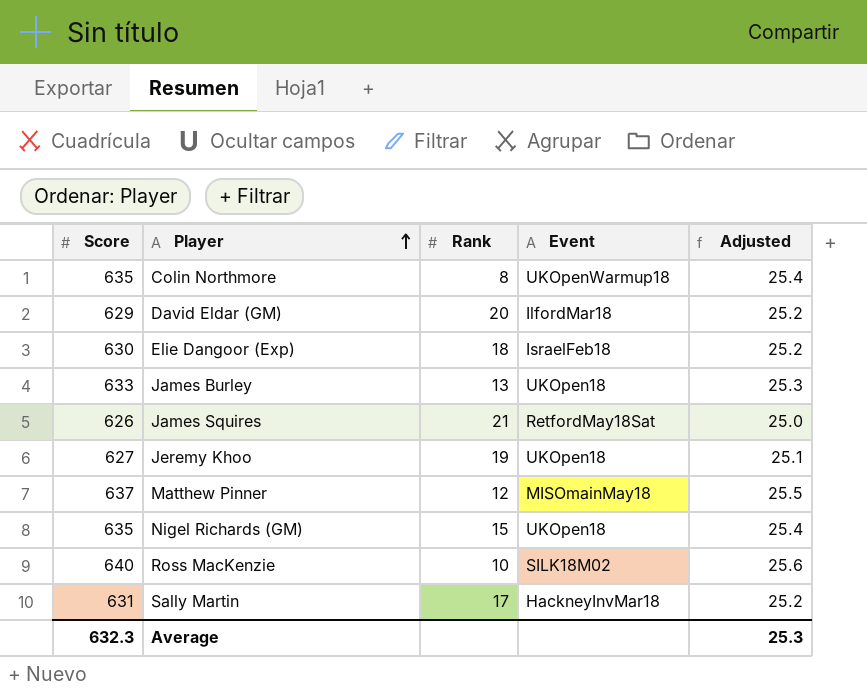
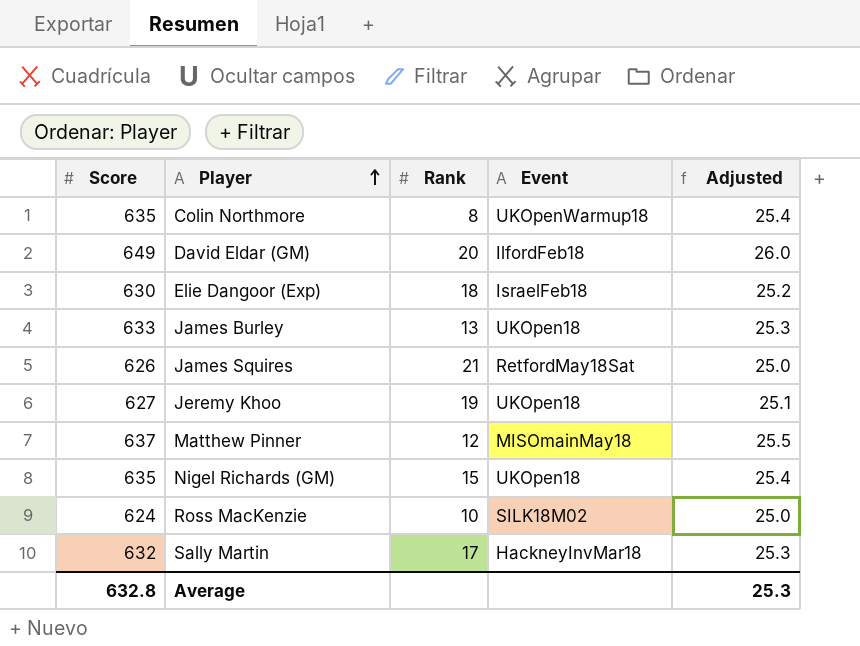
David Eldar (GM) | Score: 629 -> 649
David Eldar (GM) | Event: IlfordMar18 -> IlfordFeb18
David Eldar (GM) | Adjusted: 25.2 -> 26.0
Ross MacKenzie | Score: 640 -> 624
Ross MacKenzie | Adjusted: 25.6 -> 25.0
Sally Martin | Score: 631 -> 632
Sally Martin | Adjusted: 25.2 -> 25.3
Average | Score: 632.3 -> 632.8

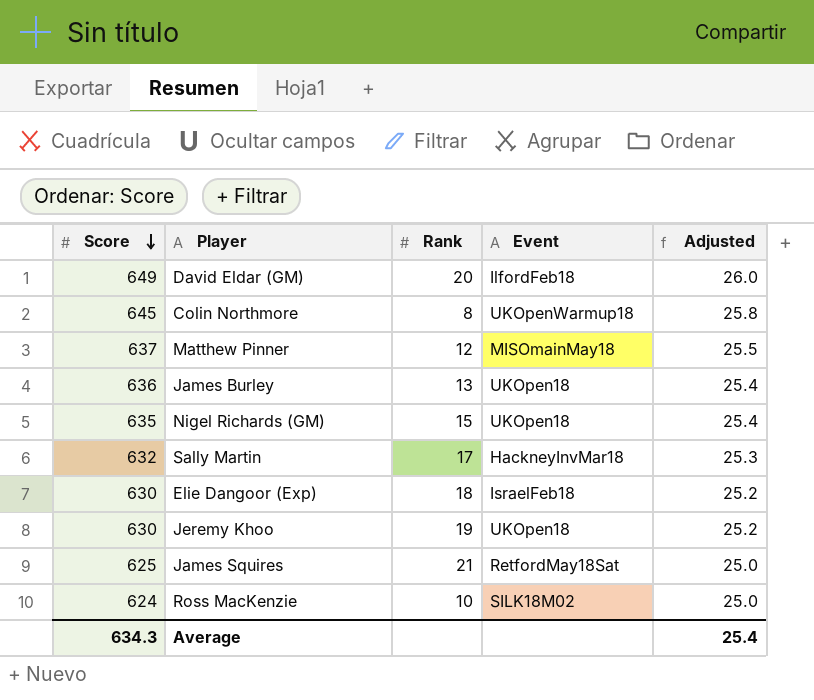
row order: Player ascending -> Score descending
Colin Northmore | Score: 635 -> 645
Colin Northmore | Adjusted: 25.4 -> 25.8
James Burley | Score: 633 -> 636
James Burley | Adjusted: 25.3 -> 25.4
Jeremy Khoo | Score: 627 -> 630
Jeremy Khoo | Adjusted: 25.1 -> 25.2
James Squires | Score: 626 -> 625
Average | Score: 632.8 -> 634.3
Average | Adjusted: 25.3 -> 25.4

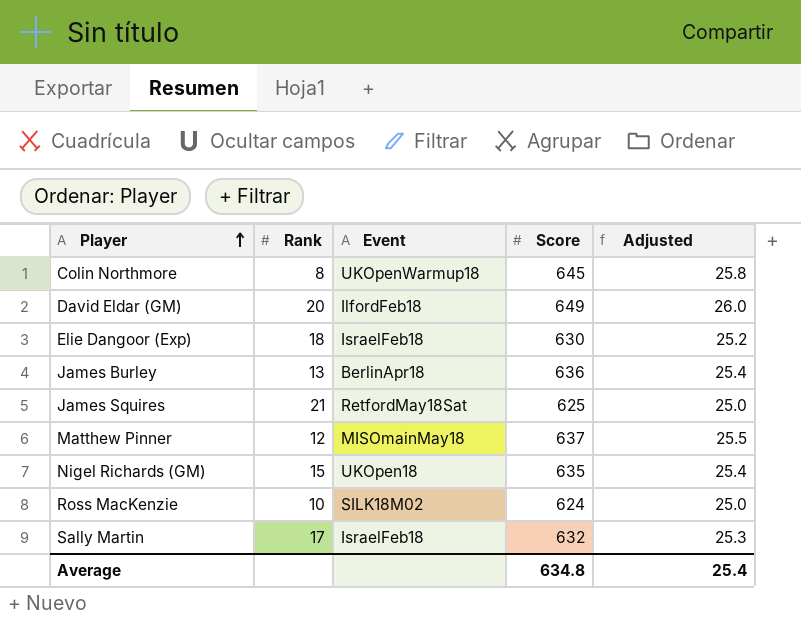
row order: Score descending -> Player ascending
column Score | position: 1 -> 4
row Jeremy Khoo: 630 | 19 | UKOpen18 | 25.2 -> none
James Burley | Event: UKOpen18 -> BerlinApr18
Sally Martin | Event: HackneyInvMar18 -> IsraelFeb18
Average | Score: 634.3 -> 634.8

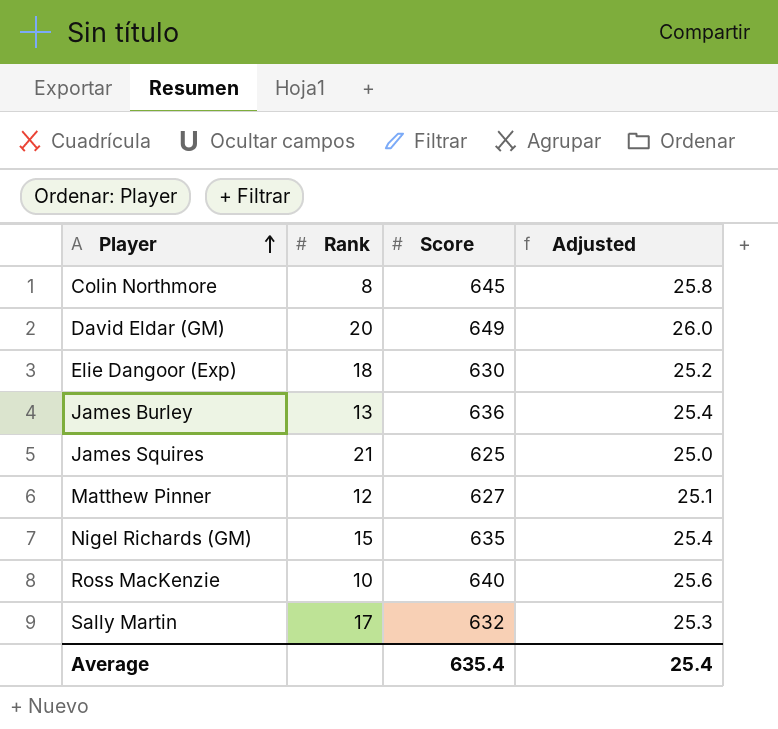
column Event | position: 3 -> none
Matthew Pinner | Score: 637 -> 627
Matthew Pinner | Adjusted: 25.5 -> 25.1
Ross MacKenzie | Score: 624 -> 640
Ross MacKenzie | Adjusted: 25.0 -> 25.6
Average | Score: 634.8 -> 635.4

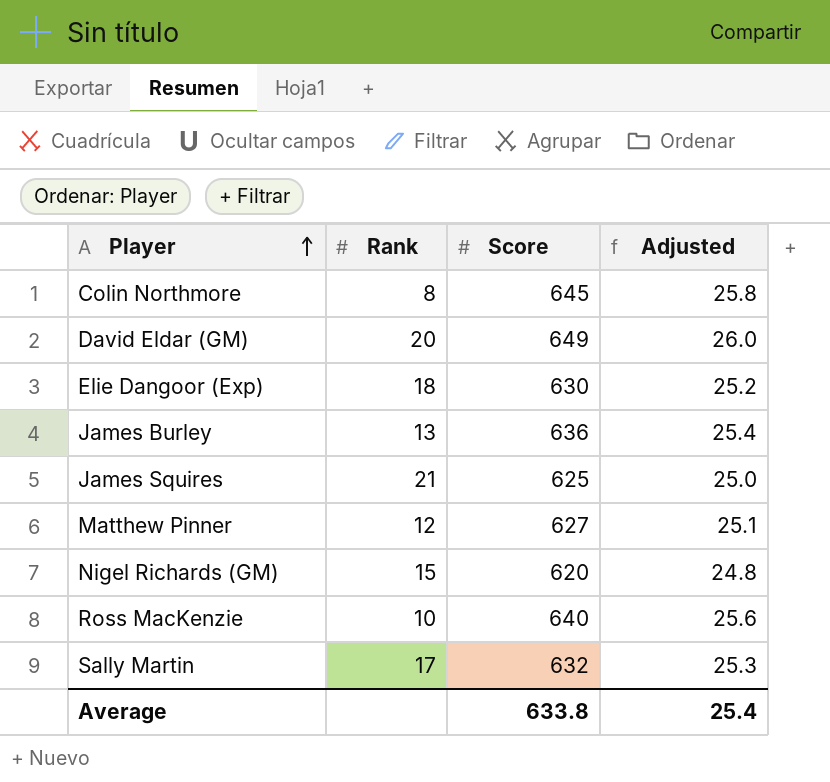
Nigel Richards (GM) | Score: 635 -> 620
Nigel Richards (GM) | Adjusted: 25.4 -> 24.8
Average | Score: 635.4 -> 633.8

